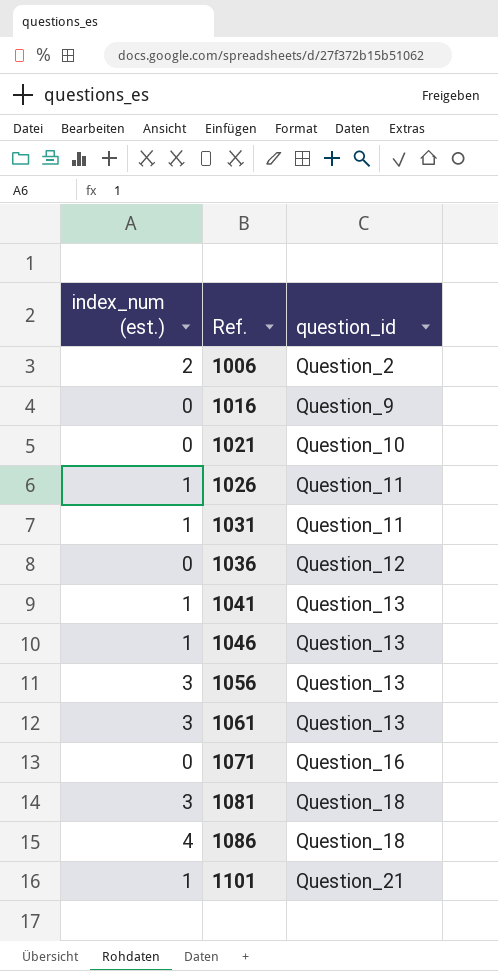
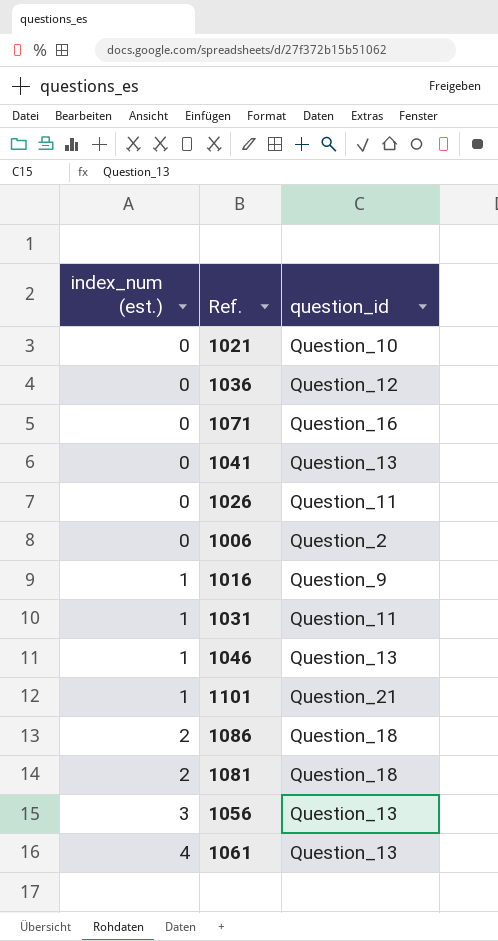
row order: Ref. ascending -> index_num (est.) ascending
1041 | index_num (est.): 1 -> 0
1026 | index_num (est.): 1 -> 0
1006 | index_num (est.): 2 -> 0
1016 | index_num (est.): 0 -> 1
1086 | index_num (est.): 4 -> 2
1081 | index_num (est.): 3 -> 2
1061 | index_num (est.): 3 -> 4

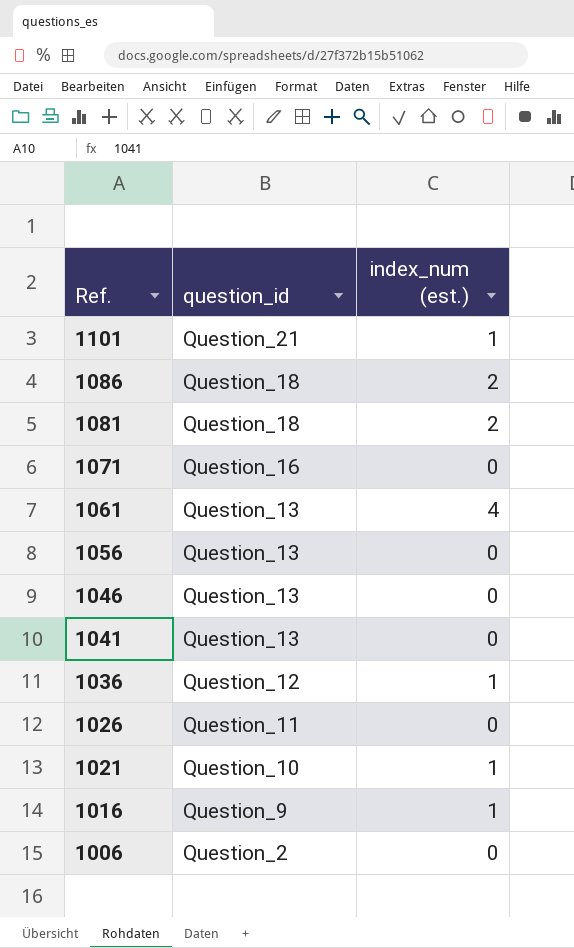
row order: index_num (est.) ascending -> Ref. descending
column index_num (est.) | position: 1 -> 3
row 1031: 1 | Question_11 -> none
1056 | index_num (est.): 3 -> 0
1046 | index_num (est.): 1 -> 0
1036 | index_num (est.): 0 -> 1
1021 | index_num (est.): 0 -> 1

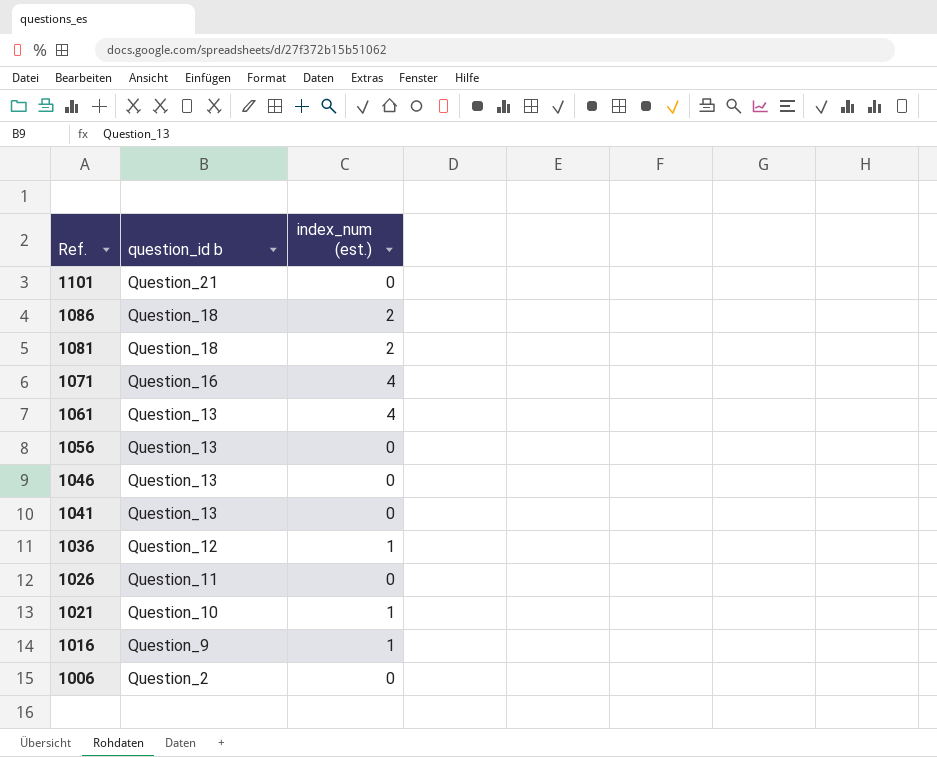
column name: question_id -> question_id b
1101 | index_num (est.): 1 -> 0
1071 | index_num (est.): 0 -> 4

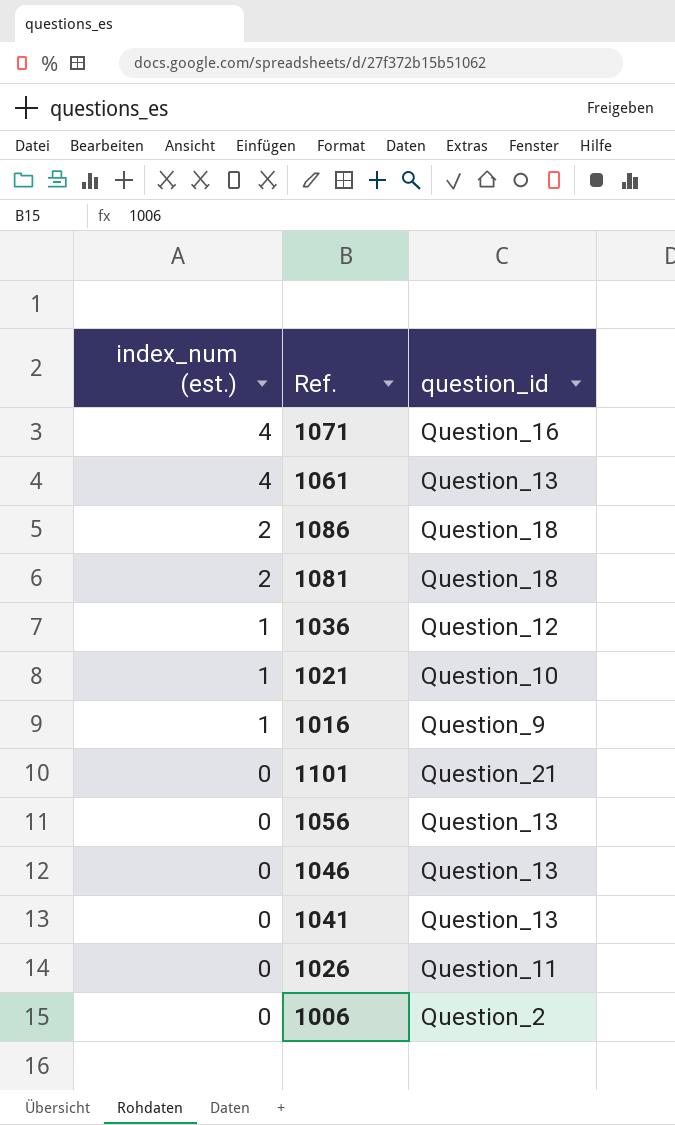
row order: Ref. descending -> index_num (est.) descending
column index_num (est.) | position: 3 -> 1
column name: question_id b -> question_id

